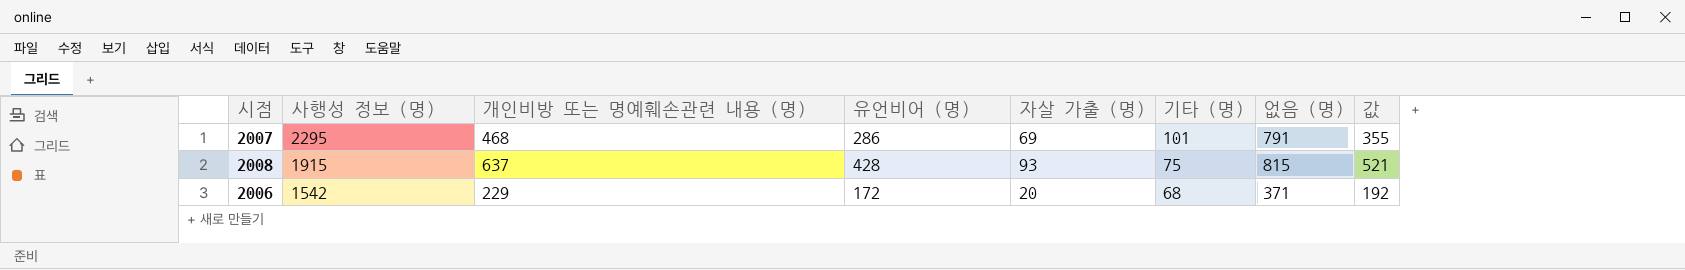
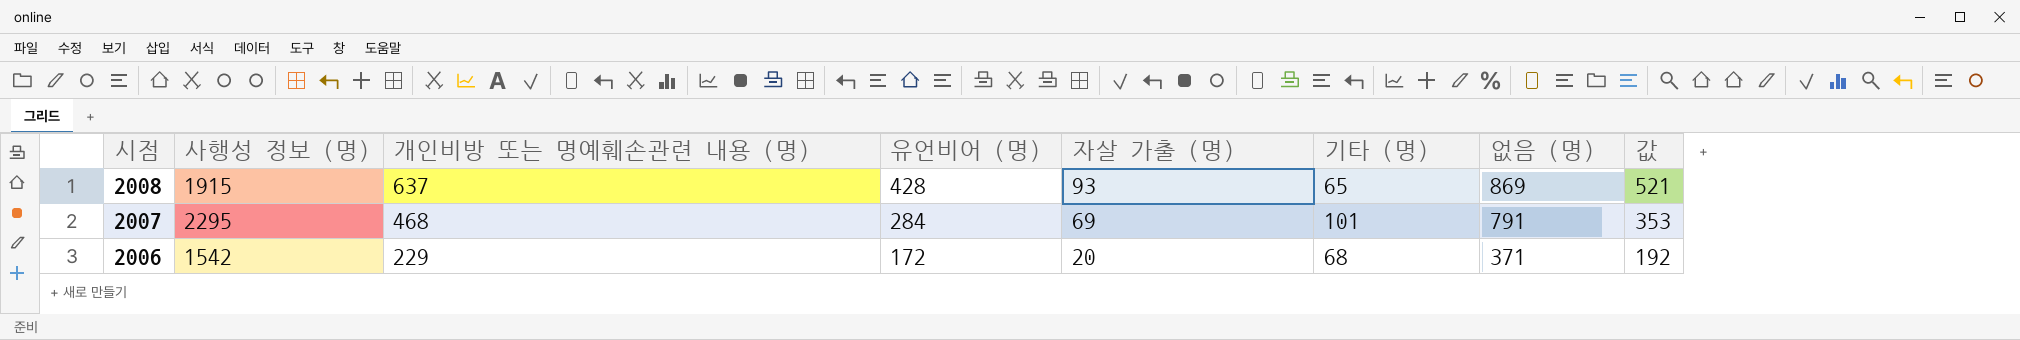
row order: 사행성 정보 (명) descending -> 시점 descending
2008 | 기타 (명): 75 -> 65
2008 | 없음 (명): 815 -> 869
2007 | 유언비어 (명): 286 -> 284
2007 | 값: 355 -> 353

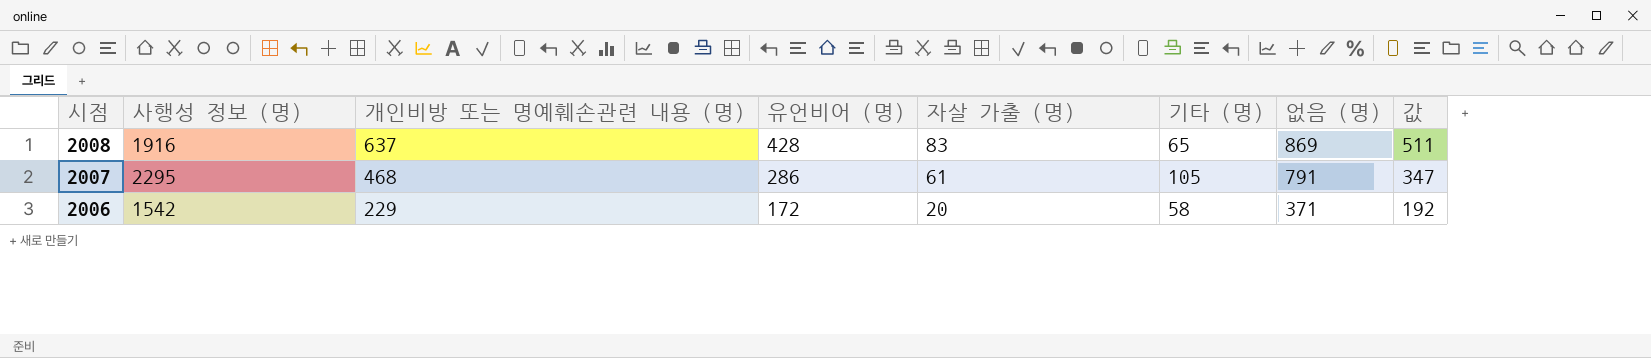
2008 | 사행성 정보 (명): 1915 -> 1916
2008 | 자살 가출 (명): 93 -> 83
2008 | 값: 521 -> 511
2007 | 유언비어 (명): 284 -> 286
2007 | 자살 가출 (명): 69 -> 61
2007 | 기타 (명): 101 -> 105
2007 | 값: 353 -> 347
2006 | 기타 (명): 68 -> 58

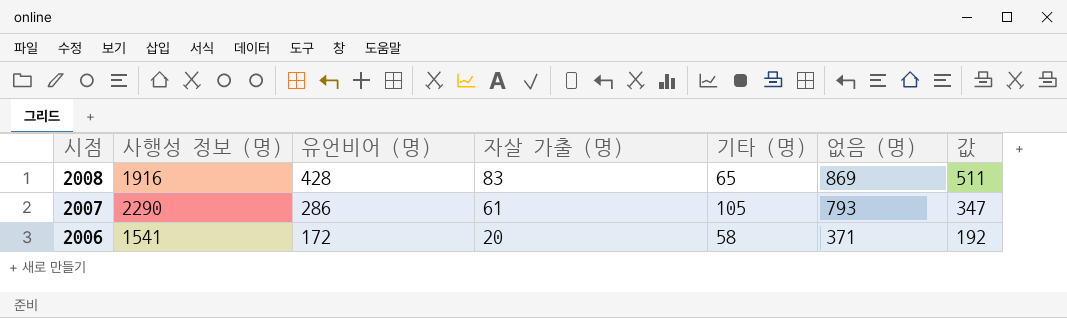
column 개인비방 또는 명예훼손관련 내용 (명) | position: 3 -> none
2007 | 사행성 정보 (명): 2295 -> 2290
2007 | 없음 (명): 791 -> 793
2006 | 사행성 정보 (명): 1542 -> 1541

